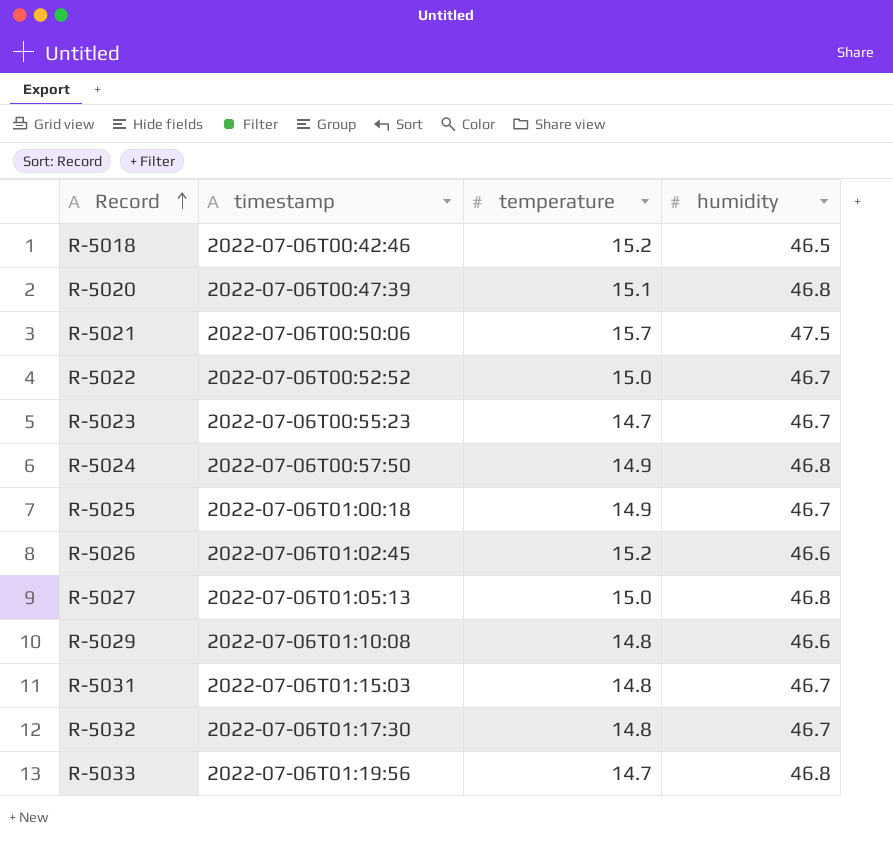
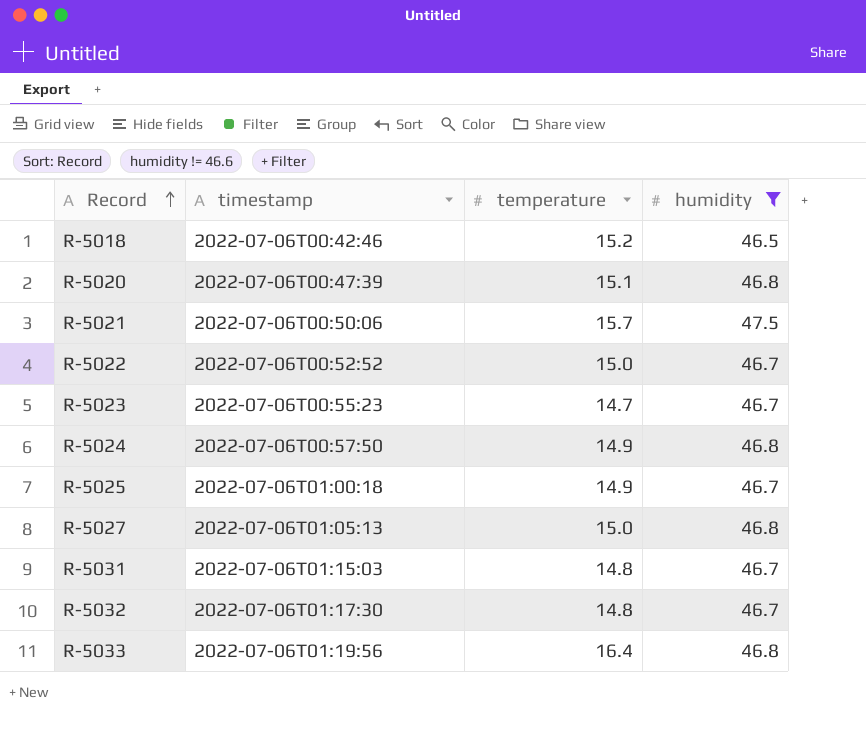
filter: none -> humidity != 46.6
R-5033 | temperature: 14.7 -> 16.4

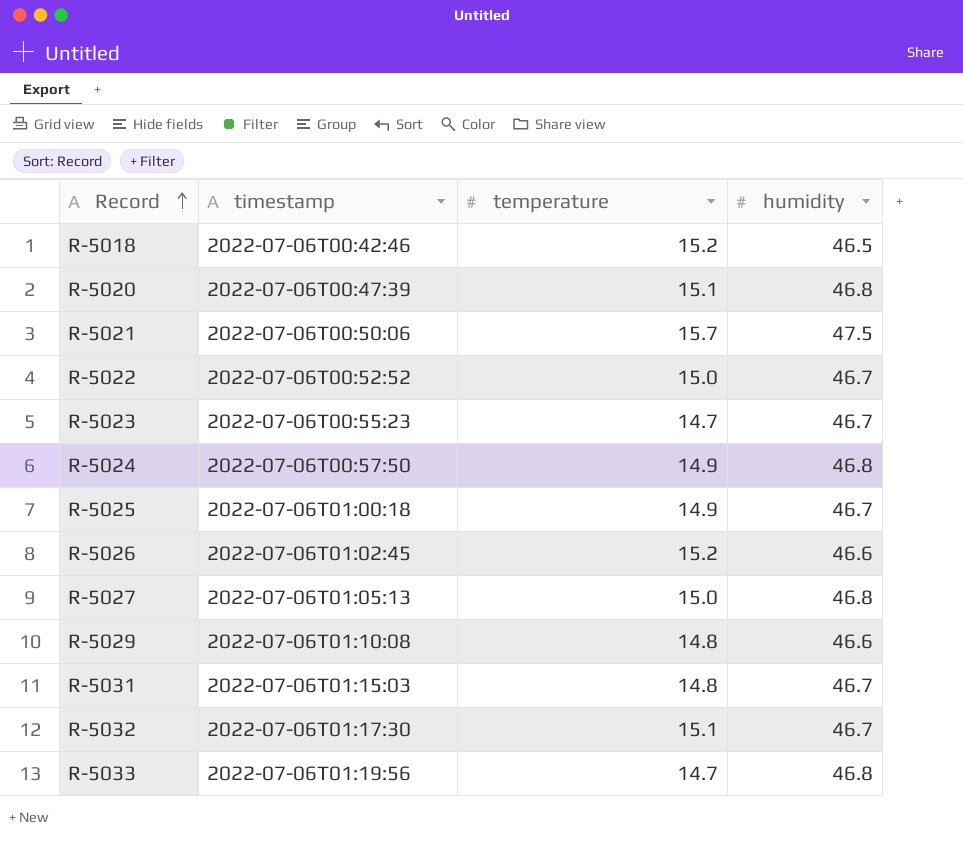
filter: humidity != 46.6 -> none
R-5032 | temperature: 14.8 -> 15.1
R-5033 | temperature: 16.4 -> 14.7

